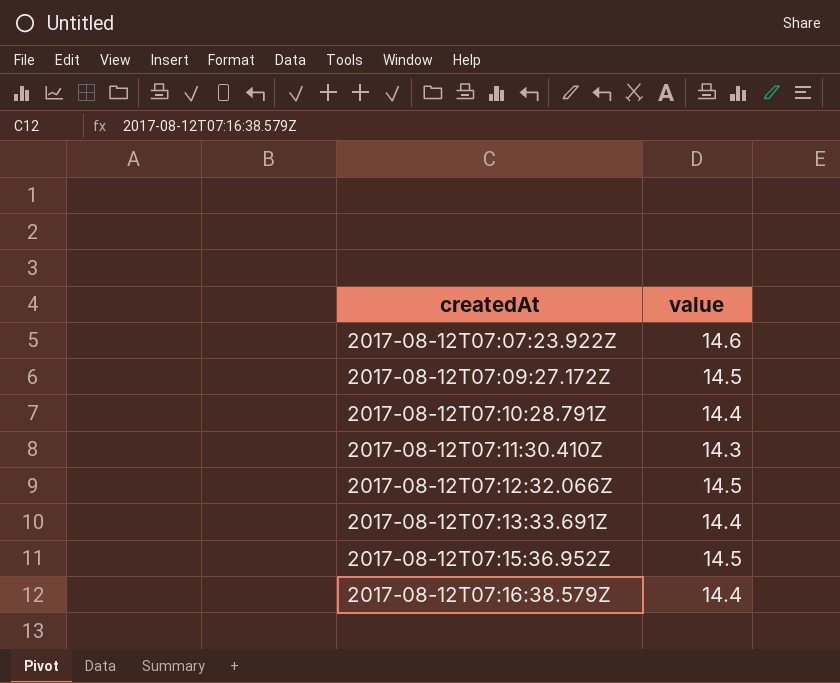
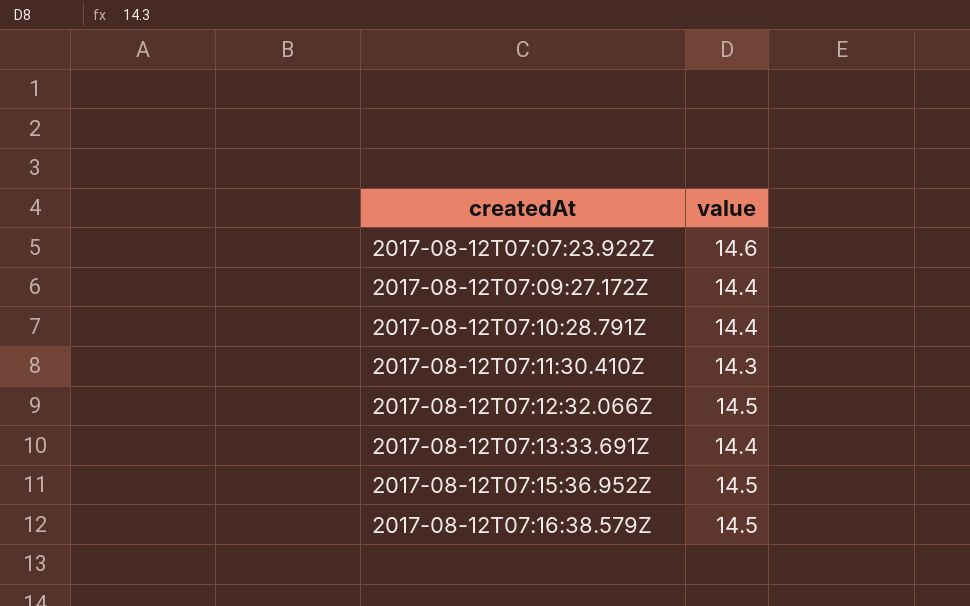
2017-08-12T07:09:27.172Z | value: 14.5 -> 14.4
2017-08-12T07:16:38.579Z | value: 14.4 -> 14.5

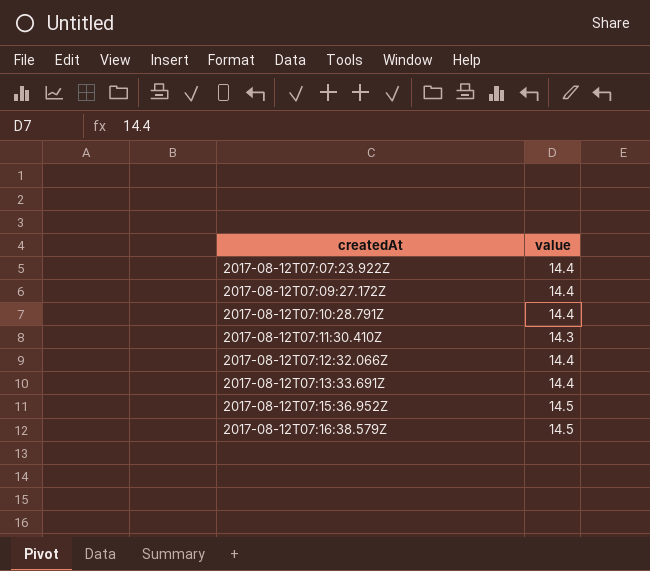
2017-08-12T07:07:23.922Z | value: 14.6 -> 14.4
2017-08-12T07:12:32.066Z | value: 14.5 -> 14.4

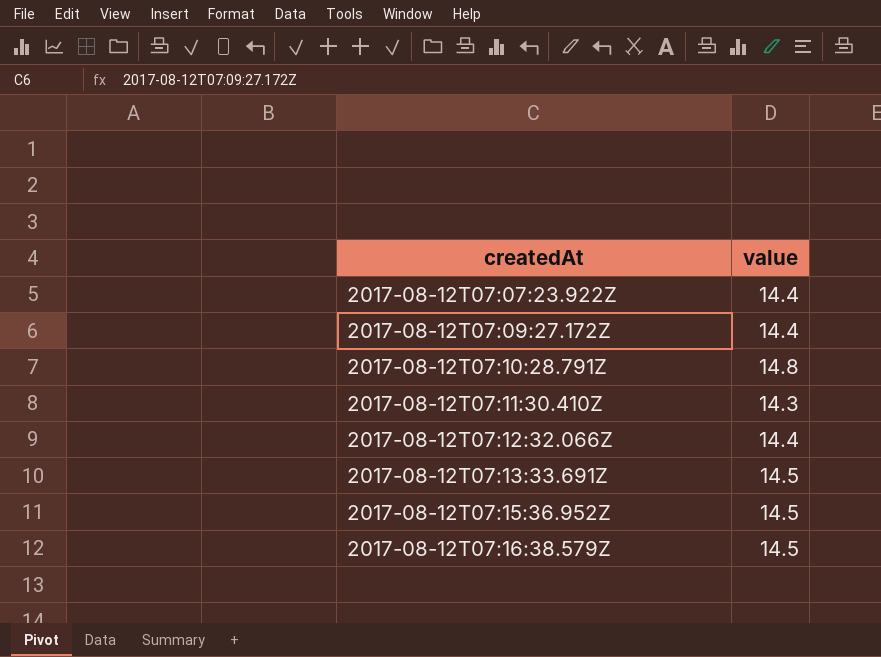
2017-08-12T07:10:28.791Z | value: 14.4 -> 14.8
2017-08-12T07:13:33.691Z | value: 14.4 -> 14.5

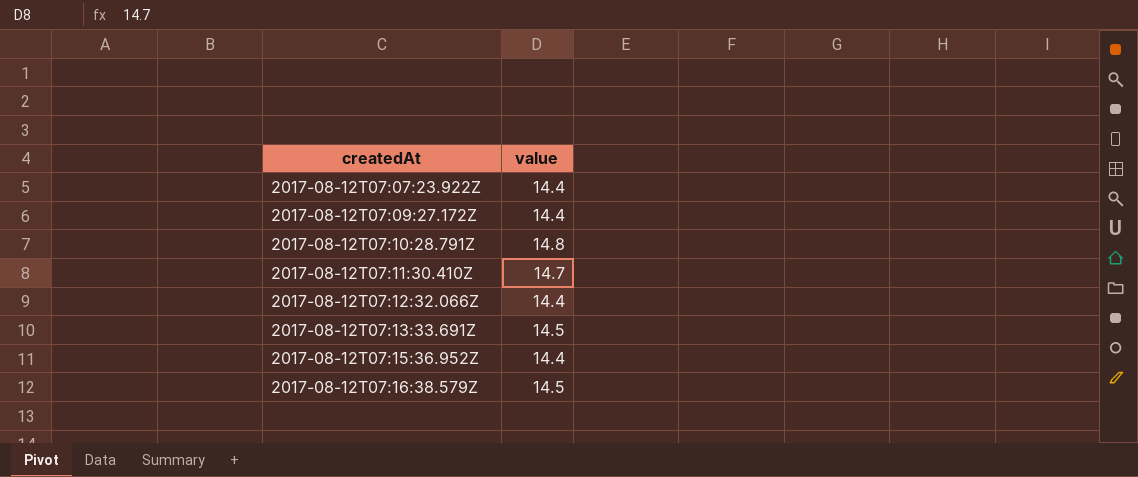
2017-08-12T07:11:30.410Z | value: 14.3 -> 14.7
2017-08-12T07:15:36.952Z | value: 14.5 -> 14.4

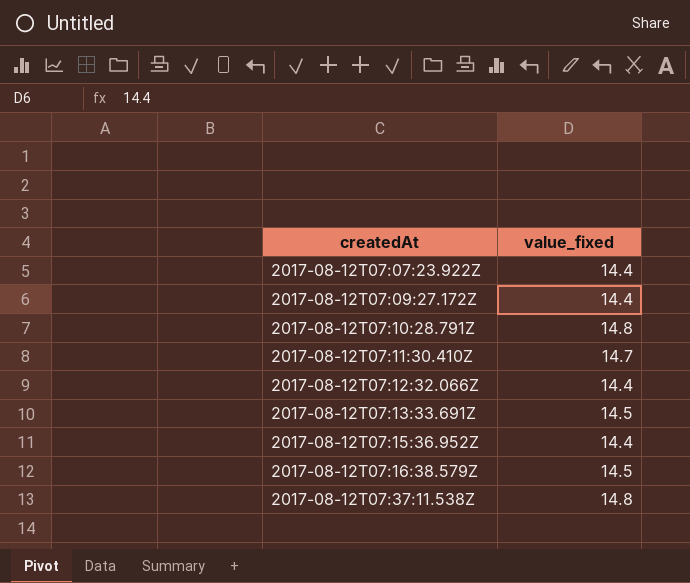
column name: value -> value_fixed
row 2017-08-12T07:37:11.538Z: none -> 14.8

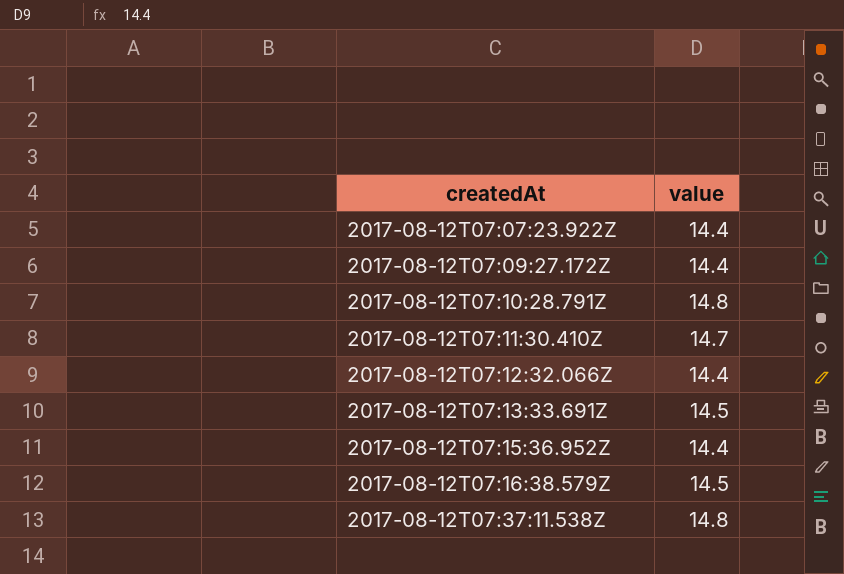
column name: value_fixed -> value

